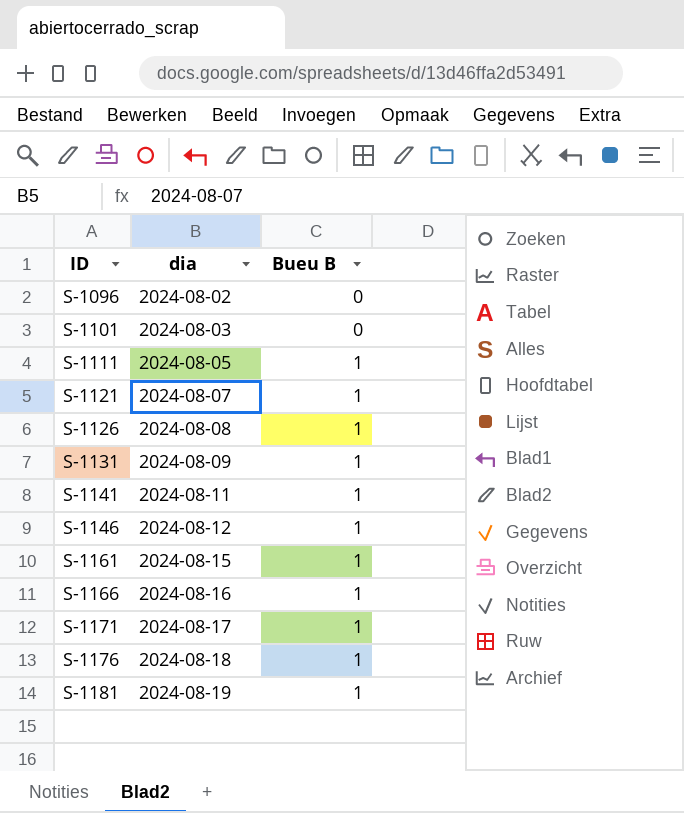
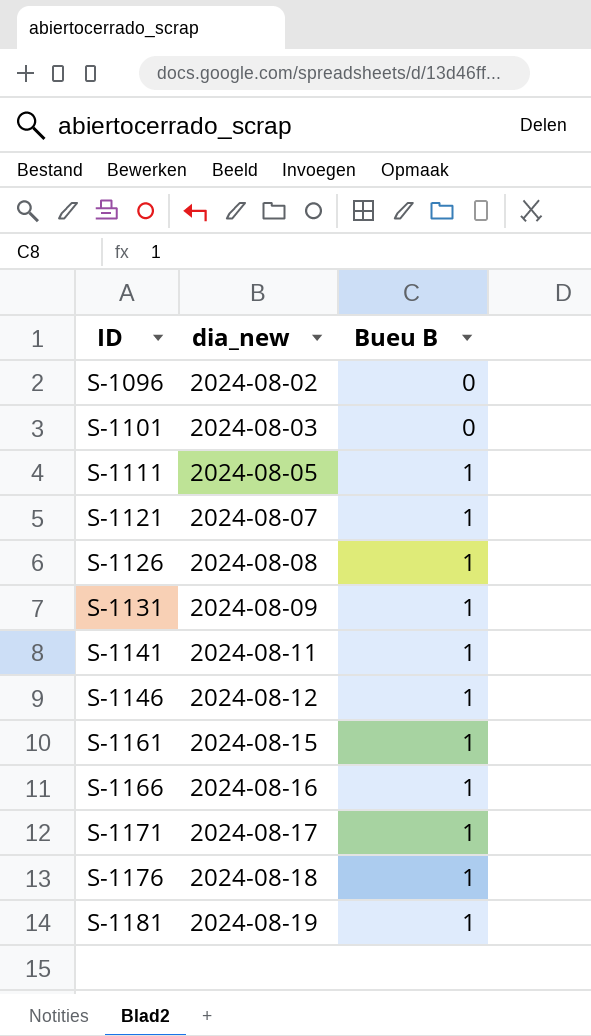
column name: dia -> dia_new

